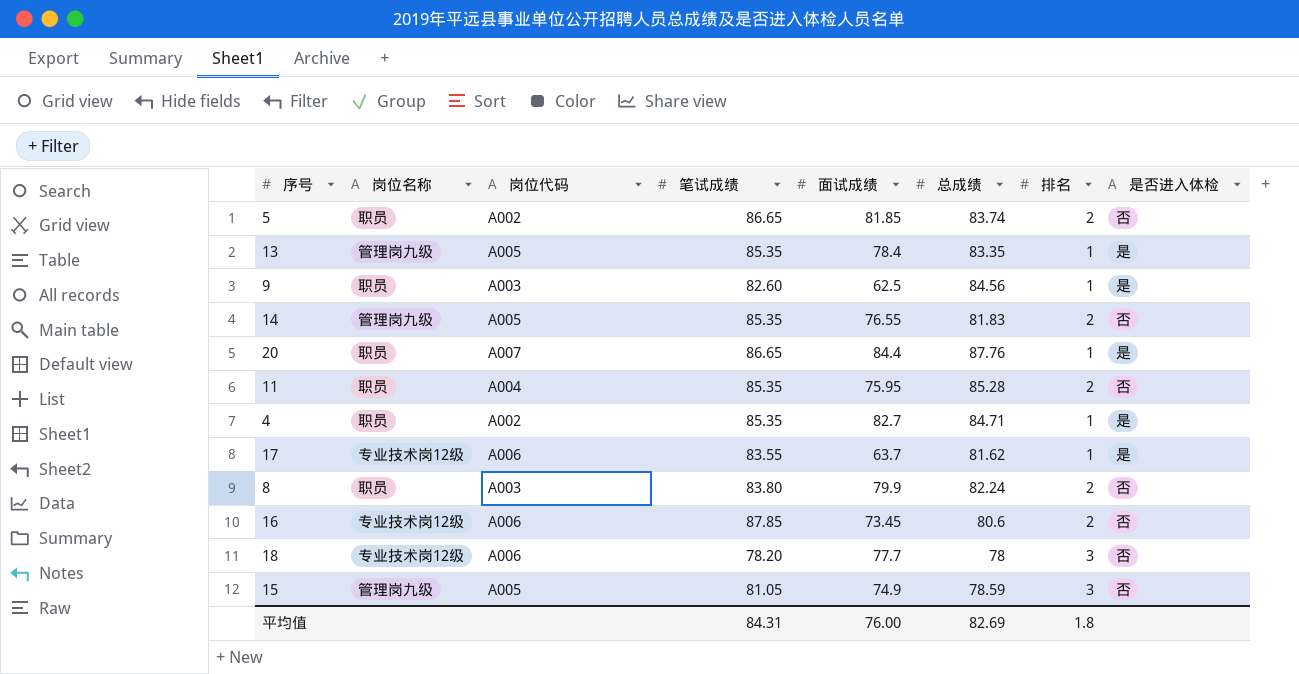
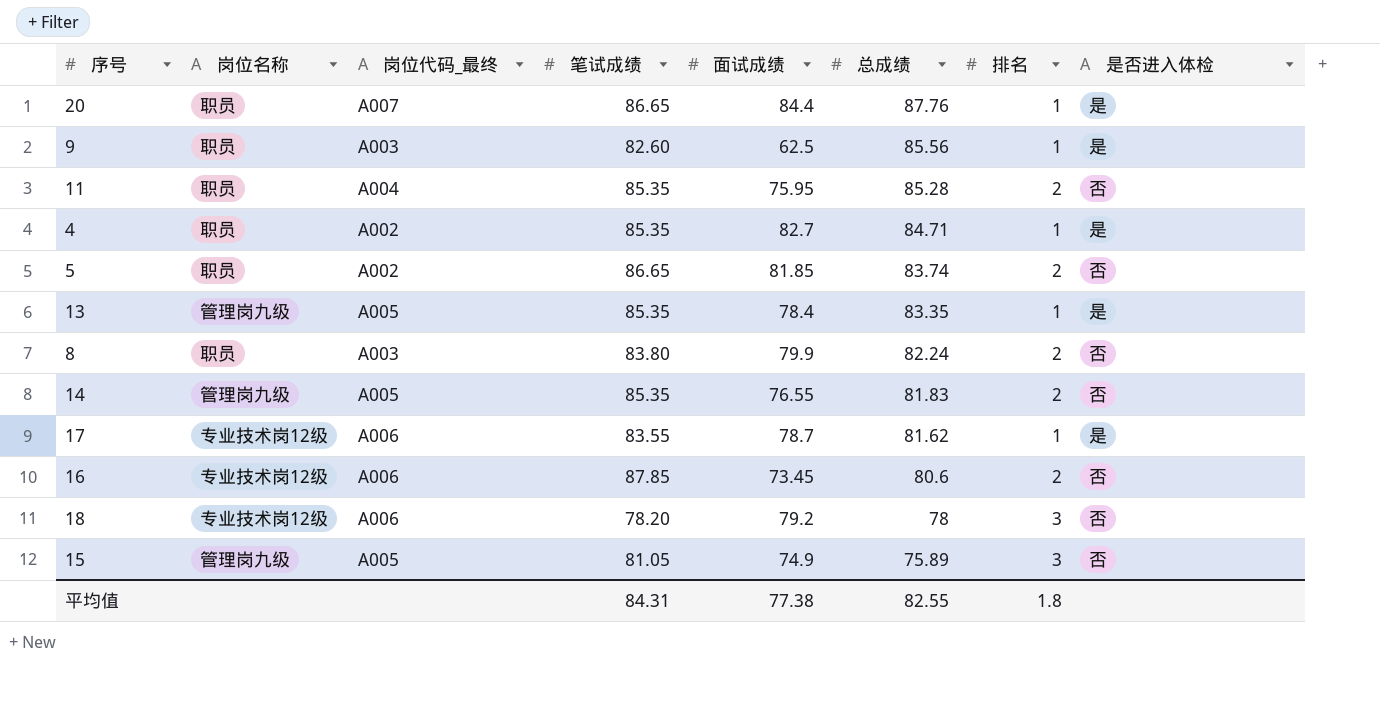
row order: none -> 总成绩 descending
column name: 岗位代码 -> 岗位代码_最终
9 | 总成绩: 84.56 -> 85.56
17 | 面试成绩: 63.7 -> 78.7
18 | 面试成绩: 77.7 -> 79.2
15 | 总成绩: 78.59 -> 75.89
平均值 | 面试成绩: 76.00 -> 77.38
平均值 | 总成绩: 82.69 -> 82.55

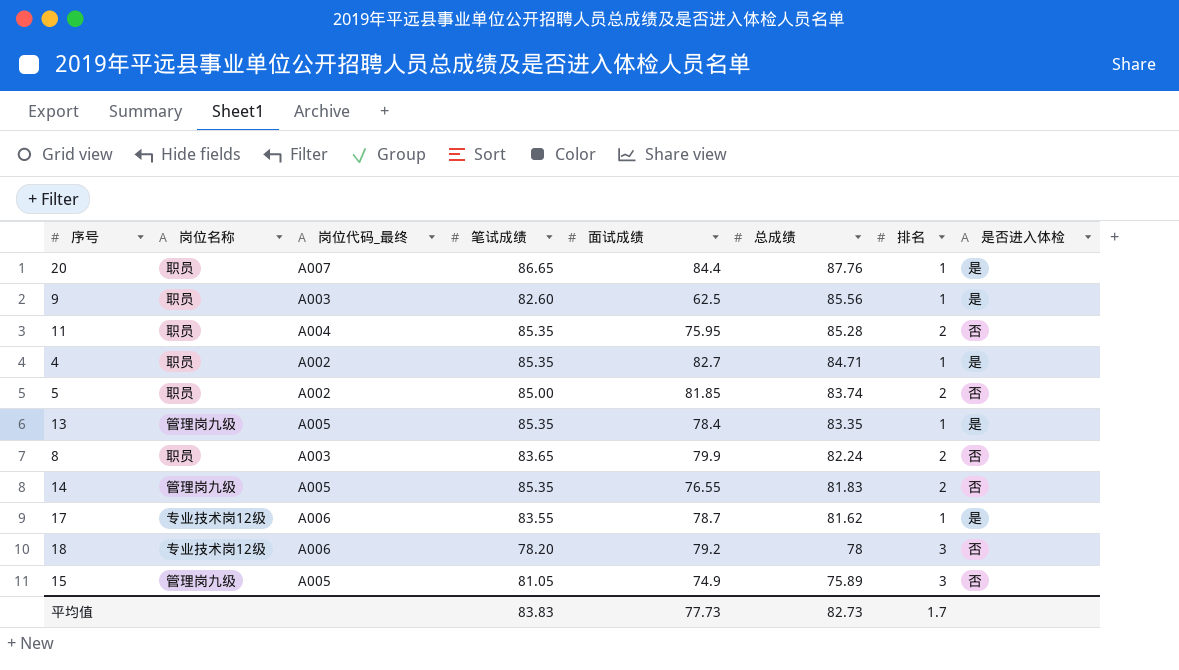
row 16: 专业技术岗12级 | A006 | 87.85 | 73.45 | 80.6 | 2 | 否 -> none
5 | 笔试成绩: 86.65 -> 85.00
8 | 笔试成绩: 83.80 -> 83.65
平均值 | 笔试成绩: 84.31 -> 83.83
平均值 | 面试成绩: 77.38 -> 77.73
平均值 | 总成绩: 82.55 -> 82.73
平均值 | 排名: 1.8 -> 1.7

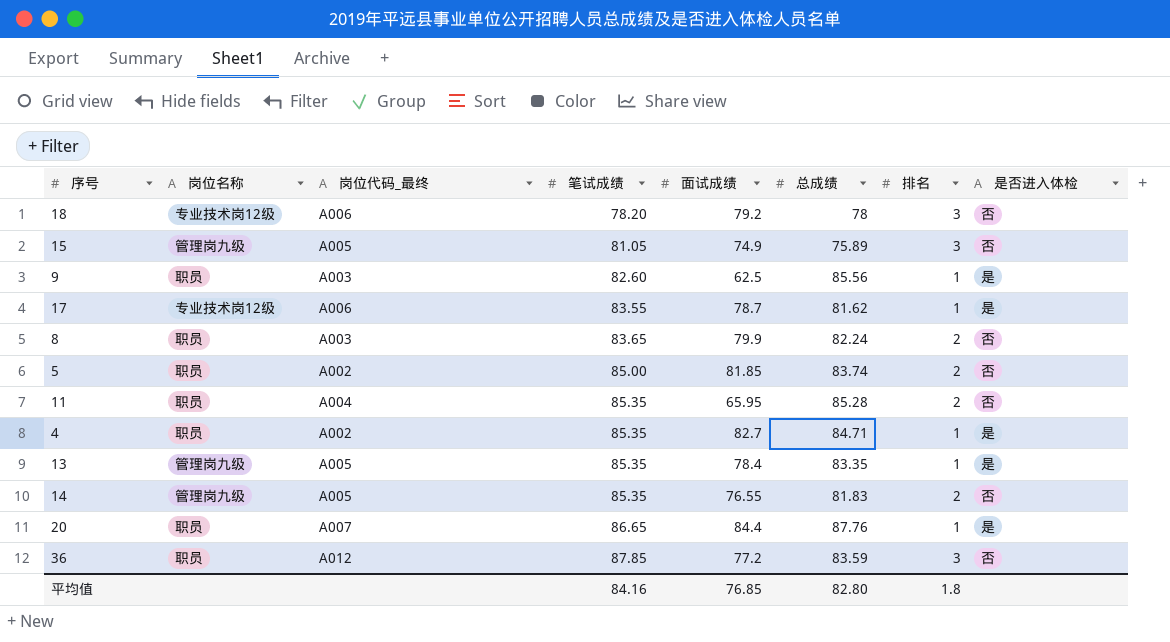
row order: 总成绩 descending -> 笔试成绩 ascending
11 | 面试成绩: 75.95 -> 65.95
row 36: none -> 职员 | A012 | 87.85 | 77.2 | 83.59 | 3 | 否
平均值 | 笔试成绩: 83.83 -> 84.16
平均值 | 面试成绩: 77.73 -> 76.85
平均值 | 总成绩: 82.73 -> 82.80
平均值 | 排名: 1.7 -> 1.8

